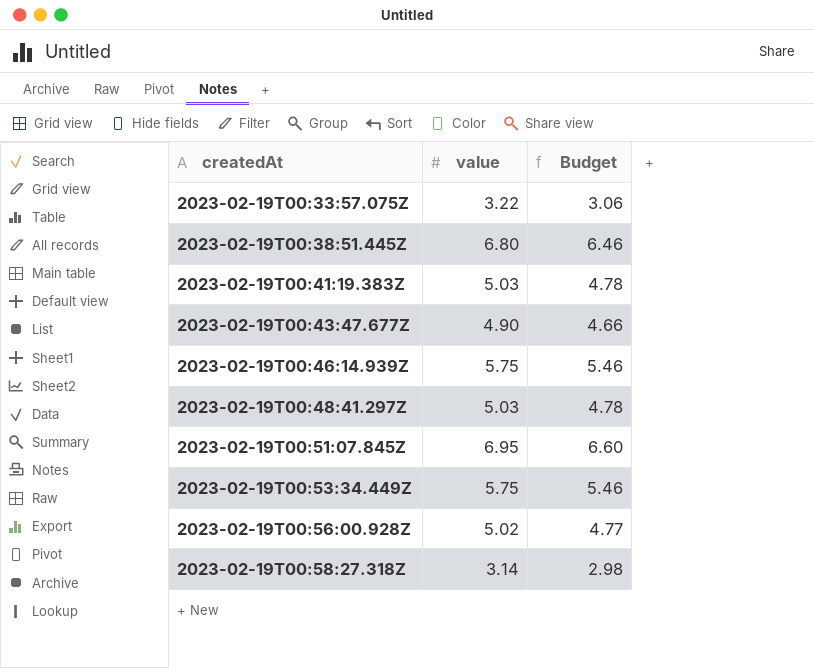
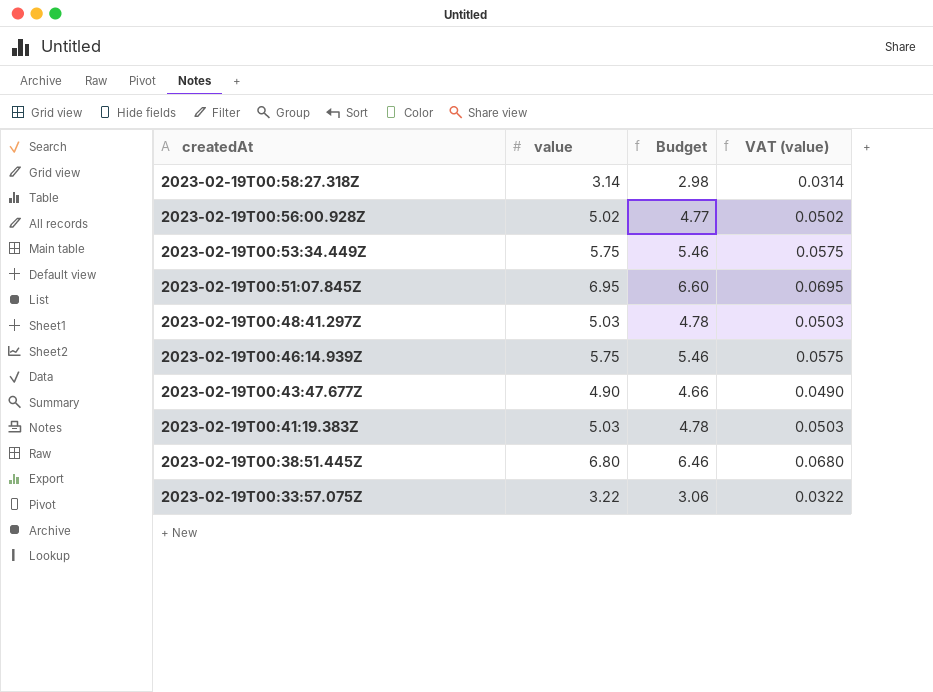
row order: createdAt ascending -> createdAt descending
column VAT (value) | formula: none -> [value] * 0.01

